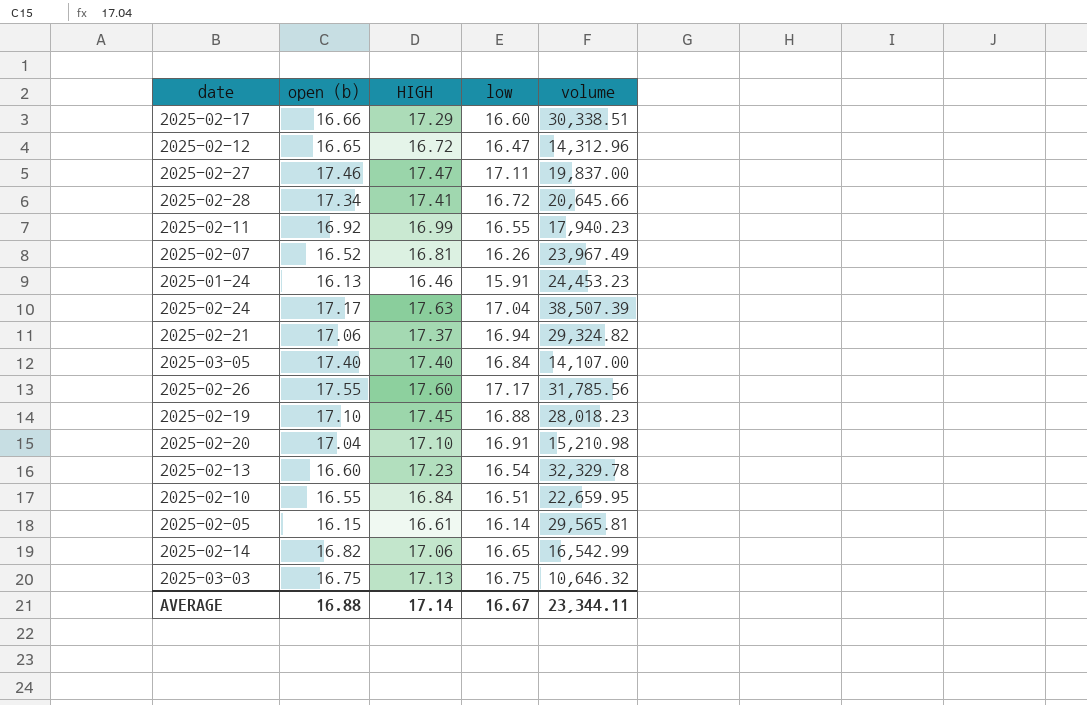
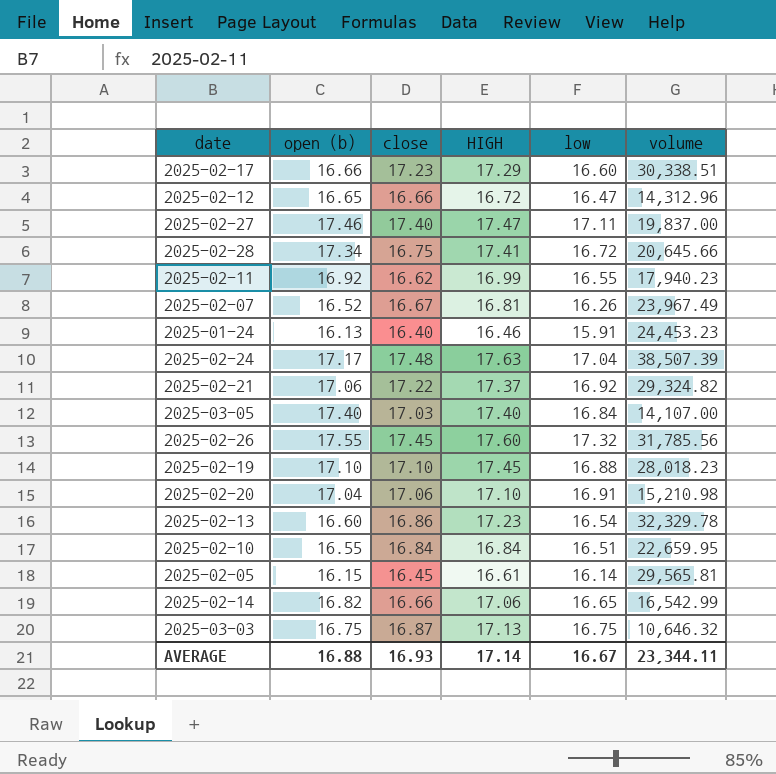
column close | position: none -> 3
2025-02-21 | low: 16.94 -> 16.92
2025-02-26 | low: 17.17 -> 17.32

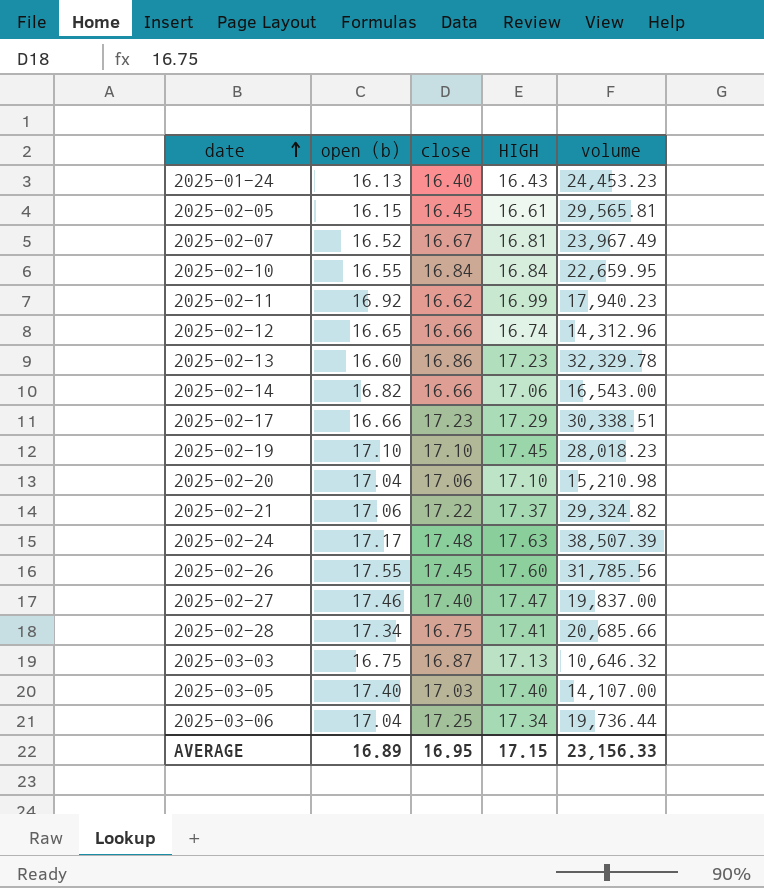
row order: none -> date ascending
column low | position: 5 -> none
2025-01-24 | HIGH: 16.46 -> 16.43
2025-02-12 | HIGH: 16.72 -> 16.74
2025-02-14 | volume: 16,542.99 -> 16,543.00
2025-02-28 | volume: 20,645.66 -> 20,685.66
row 2025-03-06: none -> 17.04 | 17.25 | 17.34 | 19,736.44
AVERAGE | open (b): 16.88 -> 16.89
AVERAGE | close: 16.93 -> 16.95
AVERAGE | HIGH: 17.14 -> 17.15
AVERAGE | volume: 23,344.11 -> 23,156.33

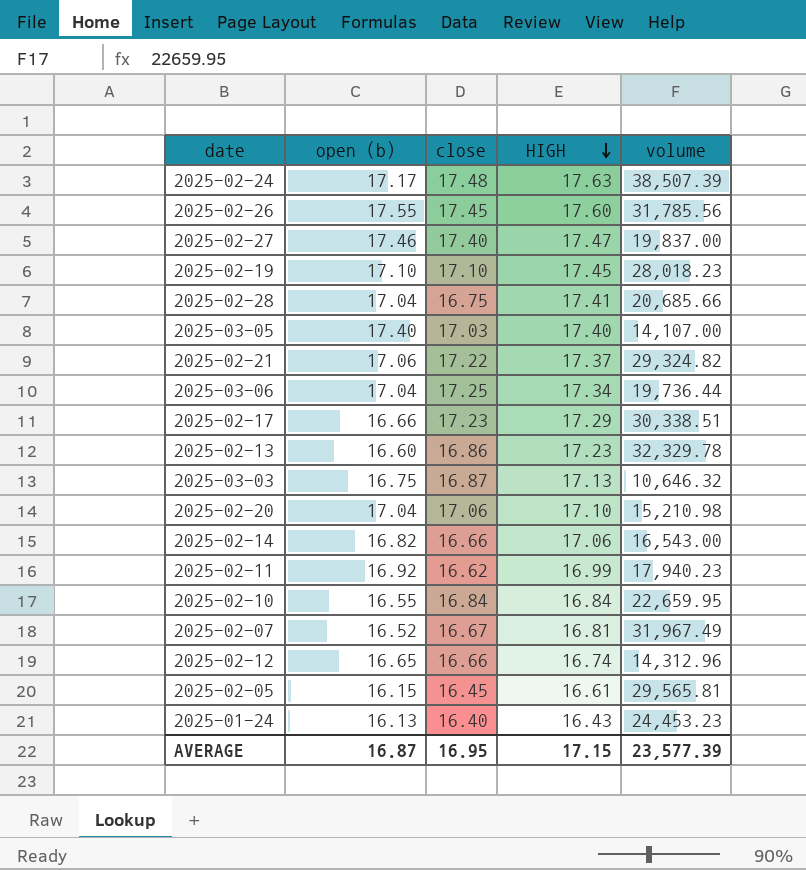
row order: date ascending -> HIGH descending
2025-02-28 | open (b): 17.34 -> 17.04
2025-02-07 | volume: 23,967.49 -> 31,967.49
AVERAGE | open (b): 16.89 -> 16.87
AVERAGE | volume: 23,156.33 -> 23,577.39

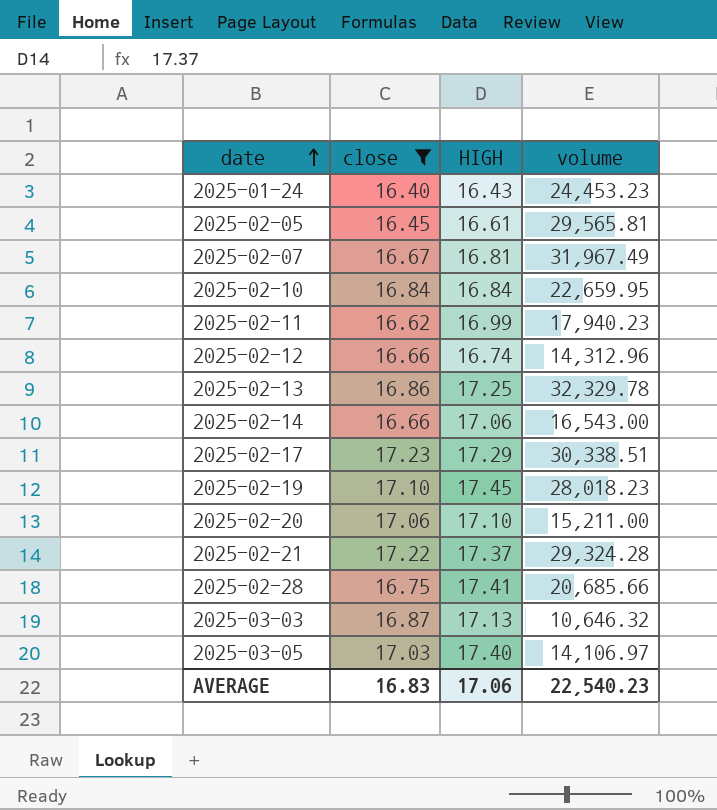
filter: none -> close <= 17.23
row order: HIGH descending -> date ascending
column open (b) | position: 2 -> none
2025-02-13 | HIGH: 17.23 -> 17.25
2025-02-20 | volume: 15,210.98 -> 15,211.00
2025-02-21 | volume: 29,324.82 -> 29,324.28
2025-03-05 | volume: 14,107.00 -> 14,106.97
AVERAGE | close: 16.95 -> 16.83
AVERAGE | HIGH: 17.15 -> 17.06
AVERAGE | volume: 23,577.39 -> 22,540.23

